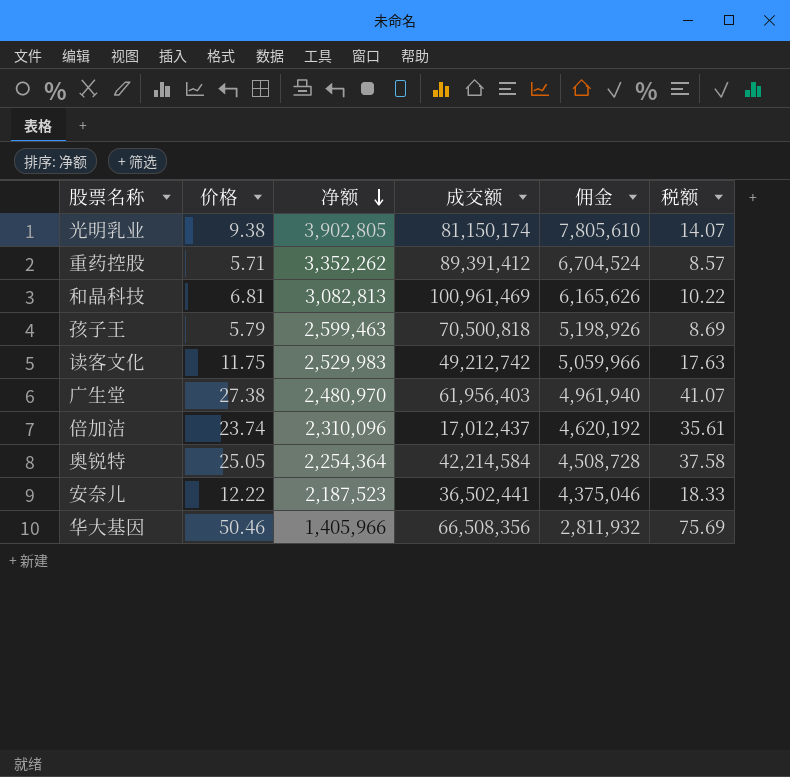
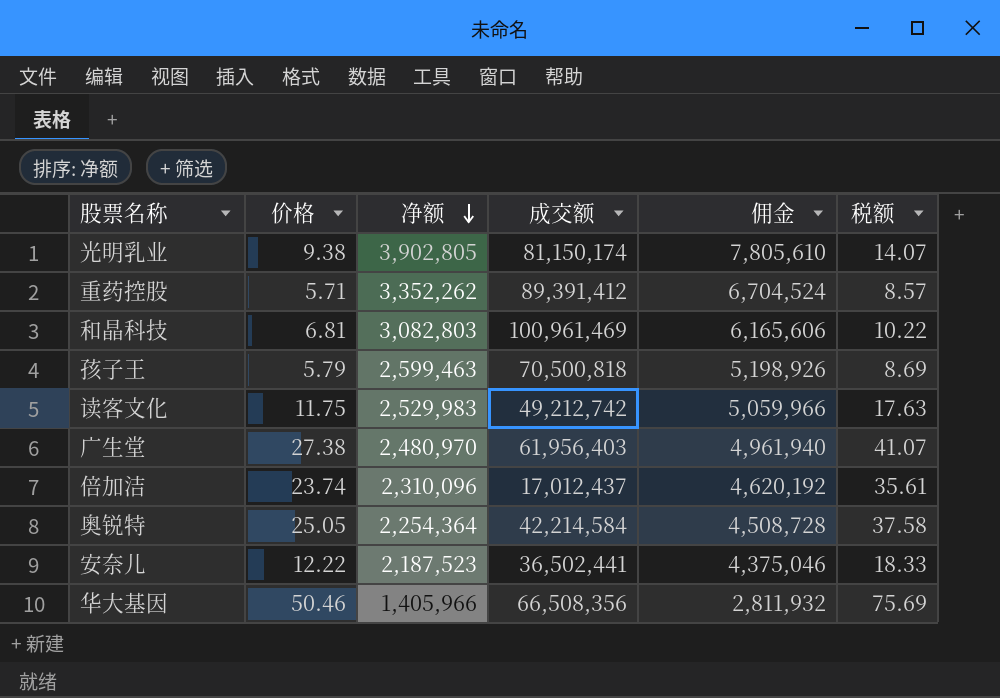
和晶科技 | 净额: 3,082,813 -> 3,082,803
和晶科技 | 佣金: 6,165,626 -> 6,165,606

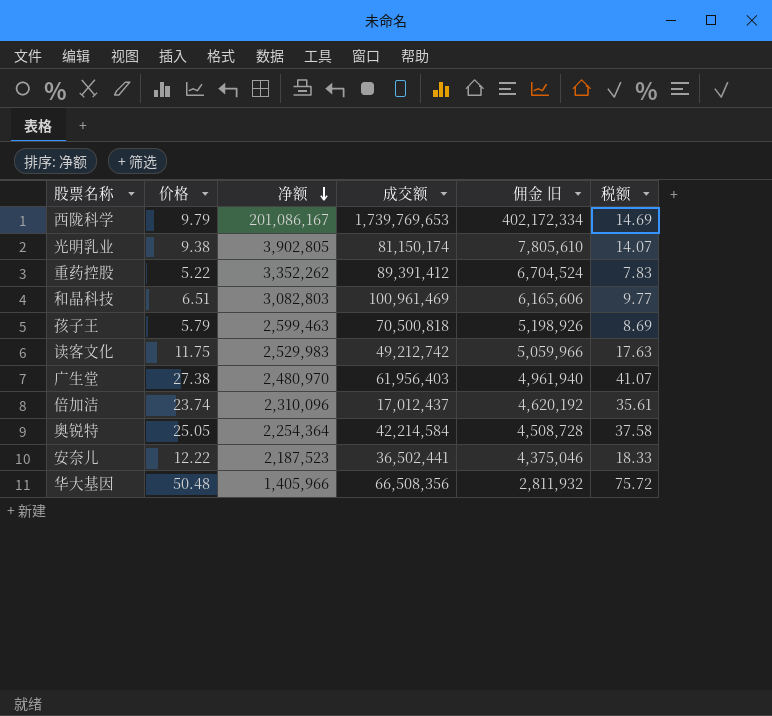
column name: 佣金 -> 佣金 旧
row 西陇科学: none -> 9.79 | 201,086,167 | 1,739,769,653 | 402,172,334 | 14.69
重药控股 | 价格: 5.71 -> 5.22
重药控股 | 税额: 8.57 -> 7.83
和晶科技 | 价格: 6.81 -> 6.51
和晶科技 | 税额: 10.22 -> 9.77
华大基因 | 价格: 50.46 -> 50.48
华大基因 | 税额: 75.69 -> 75.72

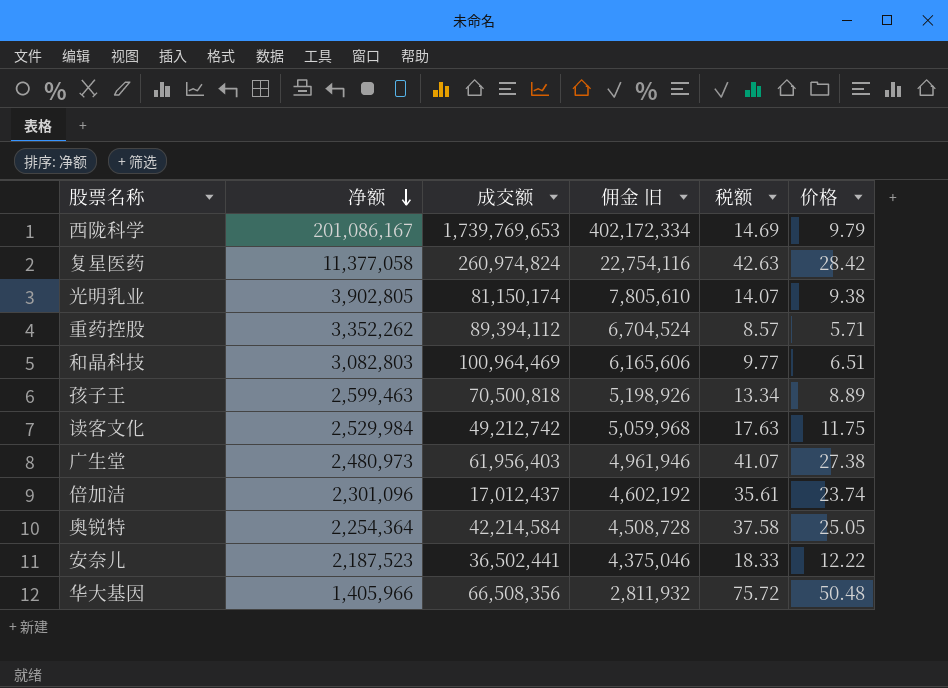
column 价格 | position: 2 -> 6
row 复星医药: none -> 11,377,058 | 260,974,824 | 22,754,116 | 42.63 | 28.42
重药控股 | 成交额: 89,391,412 -> 89,394,112
重药控股 | 税额: 7.83 -> 8.57
重药控股 | 价格: 5.22 -> 5.71
和晶科技 | 成交额: 100,961,469 -> 100,964,469
孩子王 | 税额: 8.69 -> 13.34
孩子王 | 价格: 5.79 -> 8.89
读客文化 | 净额: 2,529,983 -> 2,529,984
读客文化 | 佣金 旧: 5,059,966 -> 5,059,968
广生堂 | 净额: 2,480,970 -> 2,480,973
广生堂 | 佣金 旧: 4,961,940 -> 4,961,946
倍加洁 | 净额: 2,310,096 -> 2,301,096
倍加洁 | 佣金 旧: 4,620,192 -> 4,602,192

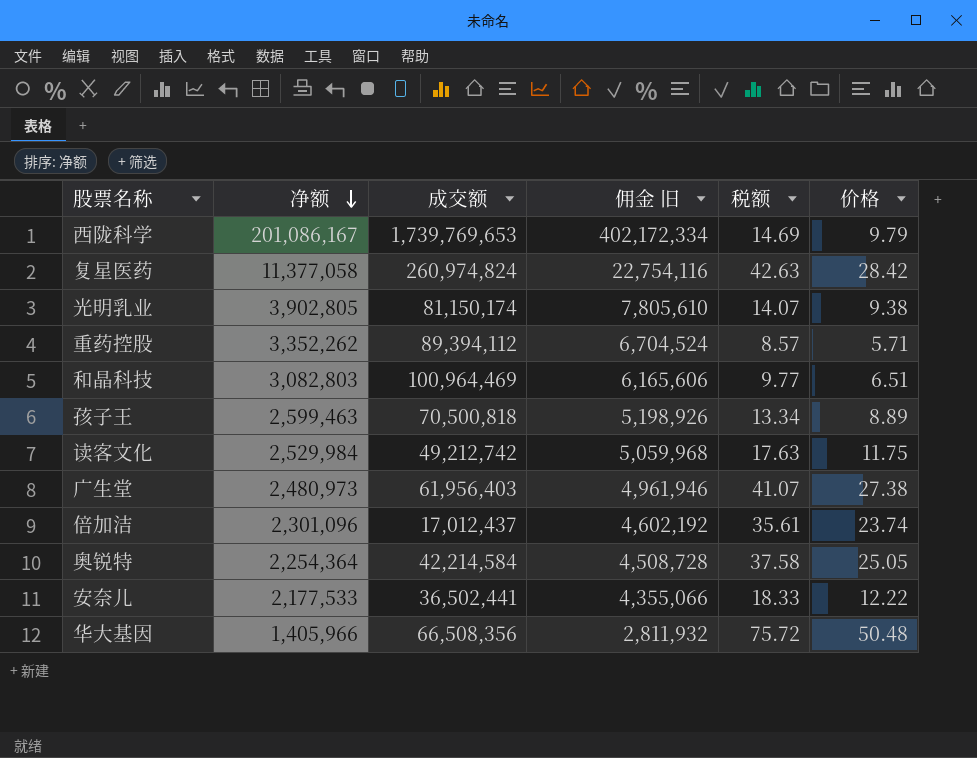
安奈儿 | 净额: 2,187,523 -> 2,177,533
安奈儿 | 佣金 旧: 4,375,046 -> 4,355,066

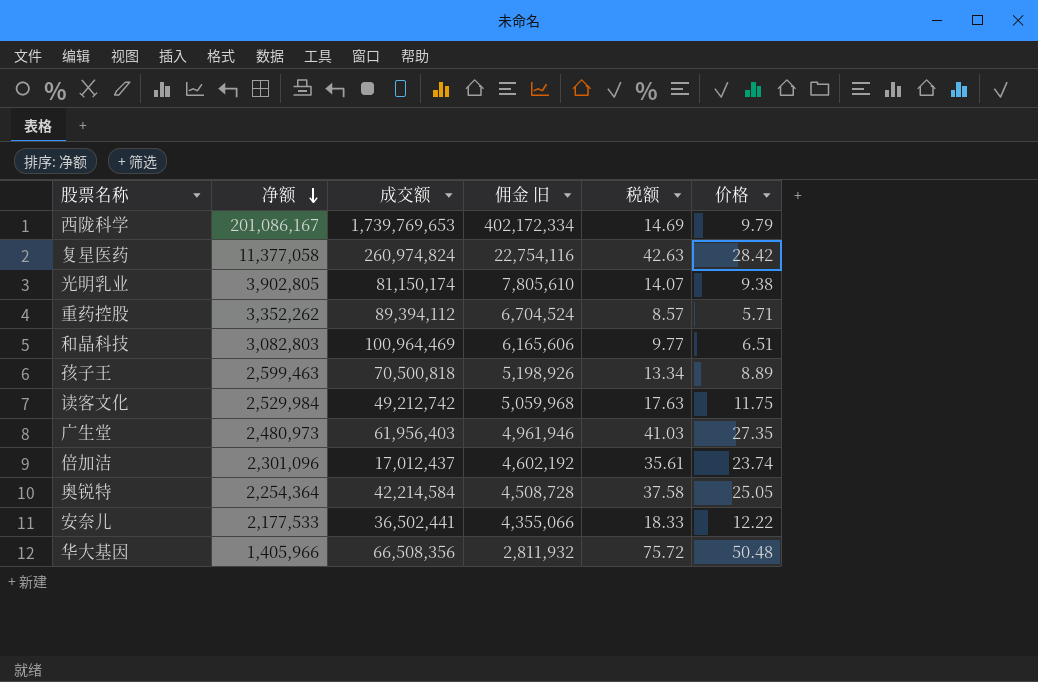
广生堂 | 税额: 41.07 -> 41.03
广生堂 | 价格: 27.38 -> 27.35

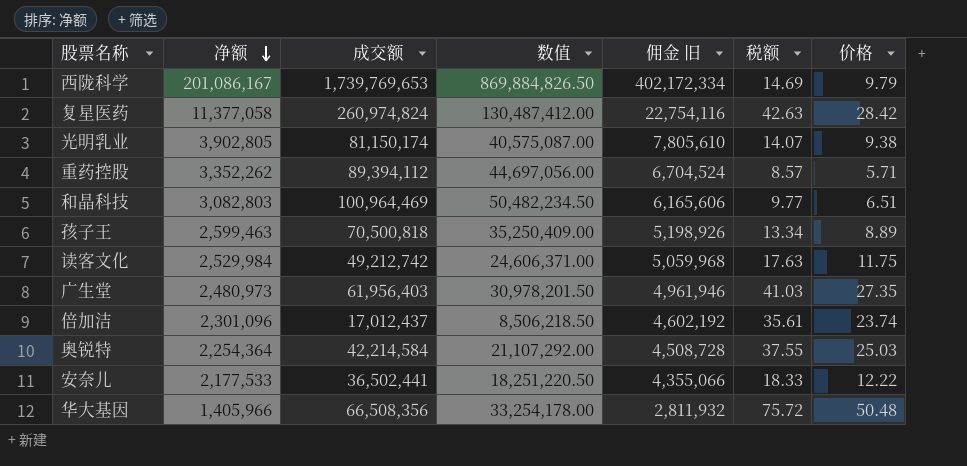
column 数值 | formula: none -> [成交额] * 0.5
奥锐特 | 税额: 37.58 -> 37.55
奥锐特 | 价格: 25.05 -> 25.03

